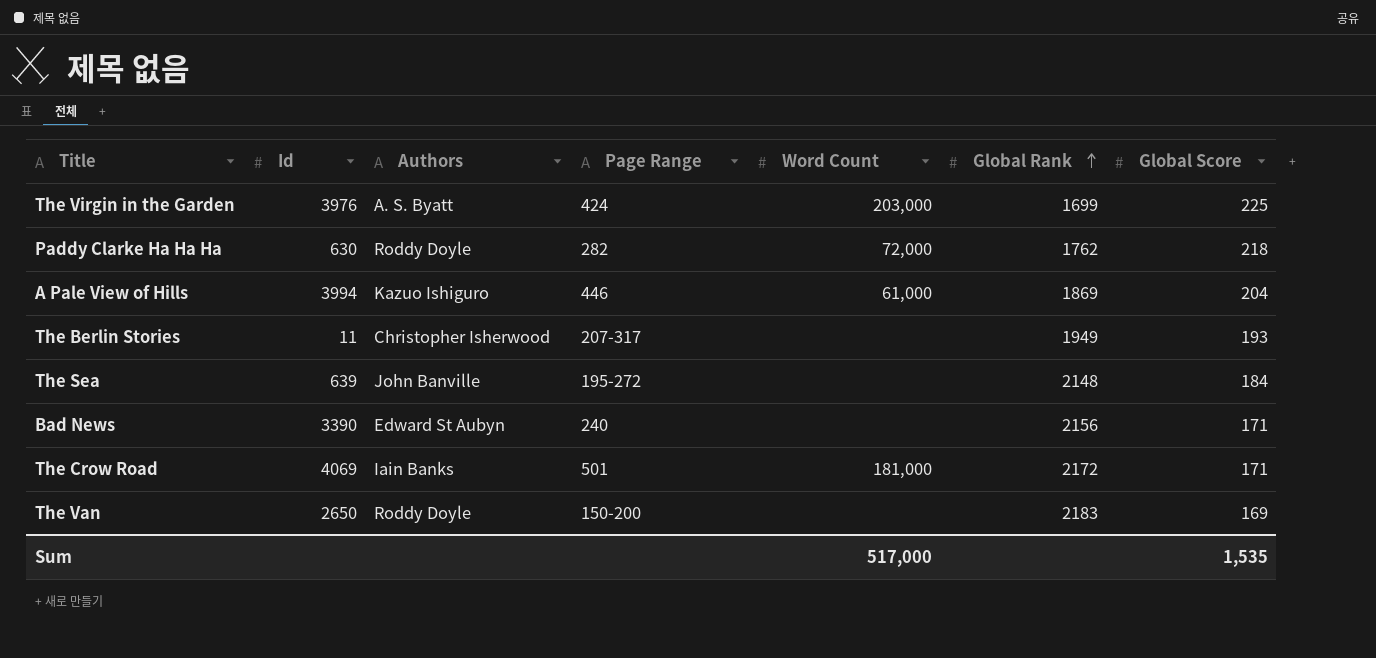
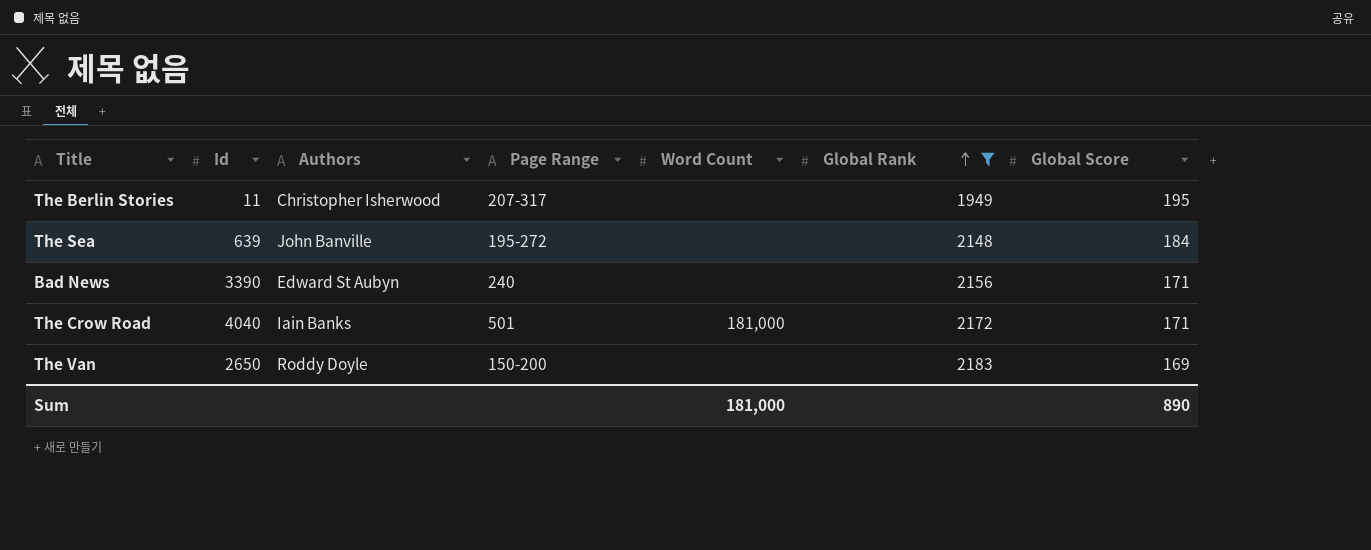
filter: none -> Global Rank >= 1949
The Berlin Stories | Global Score: 193 -> 195
The Crow Road | Id: 4069 -> 4040
Sum | Word Count: 517,000 -> 181,000
Sum | Global Score: 1,535 -> 890

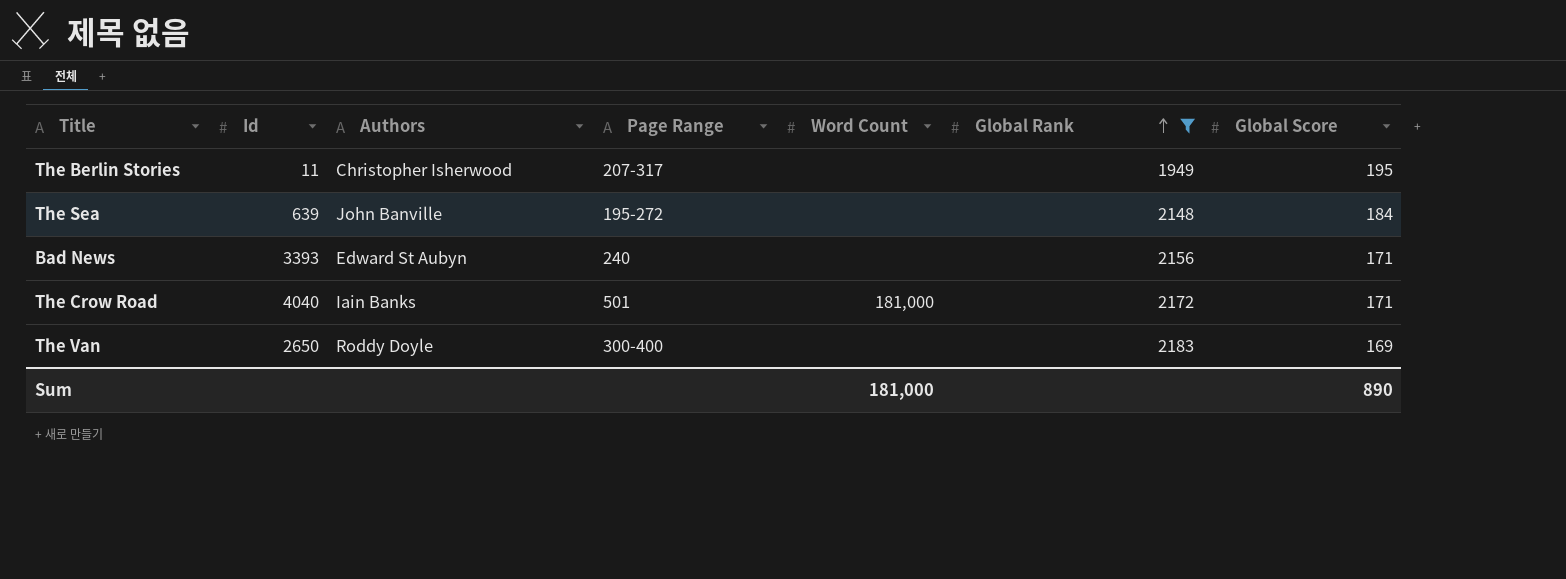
Bad News | Id: 3390 -> 3393
The Van | Page Range: 150-200 -> 300-400

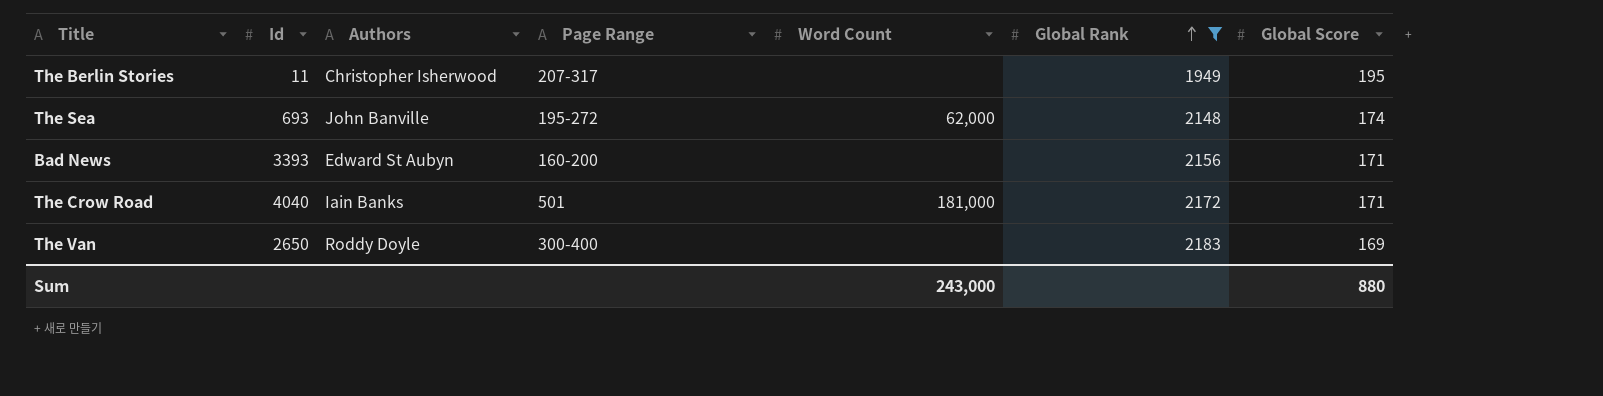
The Sea | Id: 639 -> 693
The Sea | Word Count: none -> 62,000
The Sea | Global Score: 184 -> 174
Bad News | Page Range: 240 -> 160-200
Sum | Word Count: 181,000 -> 243,000
Sum | Global Score: 890 -> 880

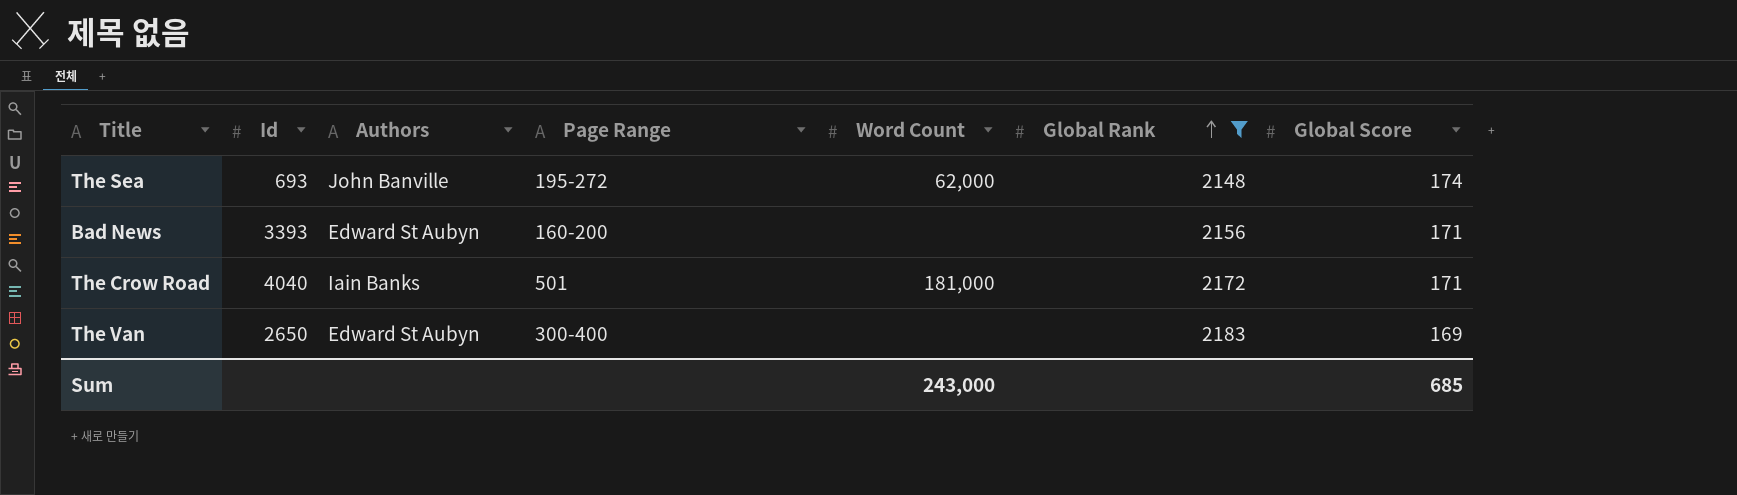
row The Berlin Stories: 11 | Christopher Isherwood | 207-317 | none | 1949 | 195 -> none
The Van | Authors: Roddy Doyle -> Edward St Aubyn
Sum | Global Score: 880 -> 685

